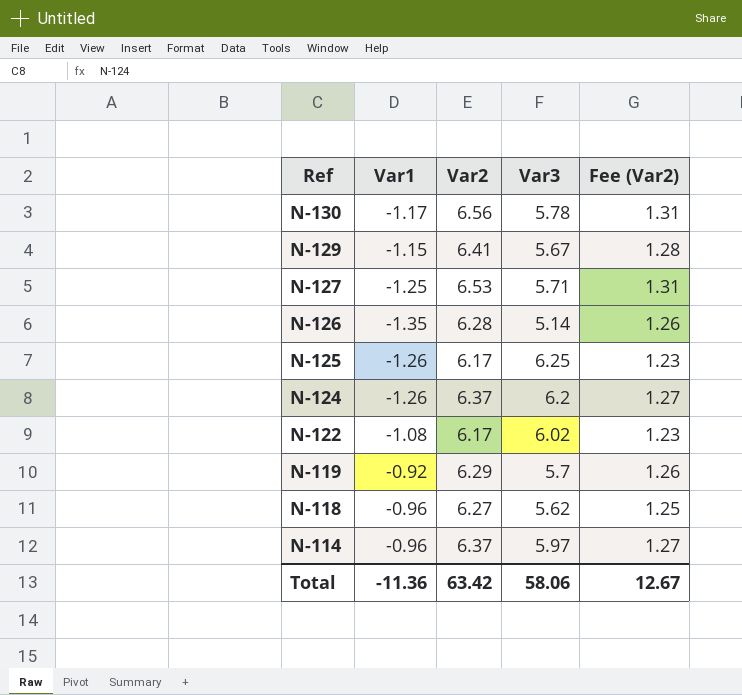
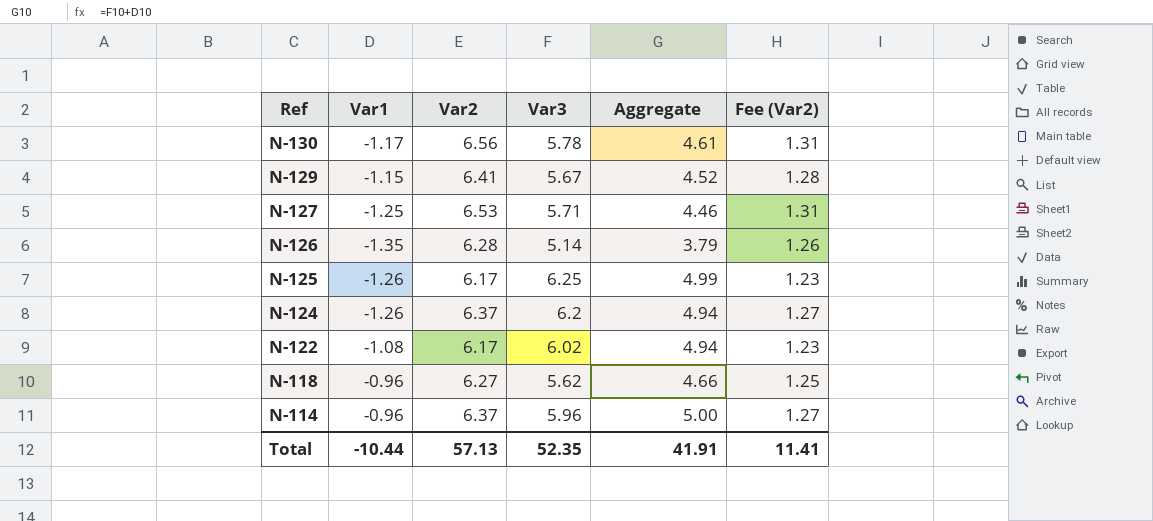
column Aggregate | formula: none -> [Var1] + [Var3]
row N-119: -0.92 | 6.29 | 5.7 | 1.26 -> none
N-114 | Var3: 5.97 -> 5.96
Total | Var1: -11.36 -> -10.44
Total | Var2: 63.42 -> 57.13
Total | Var3: 58.06 -> 52.35
Total | Fee (Var2): 12.67 -> 11.41

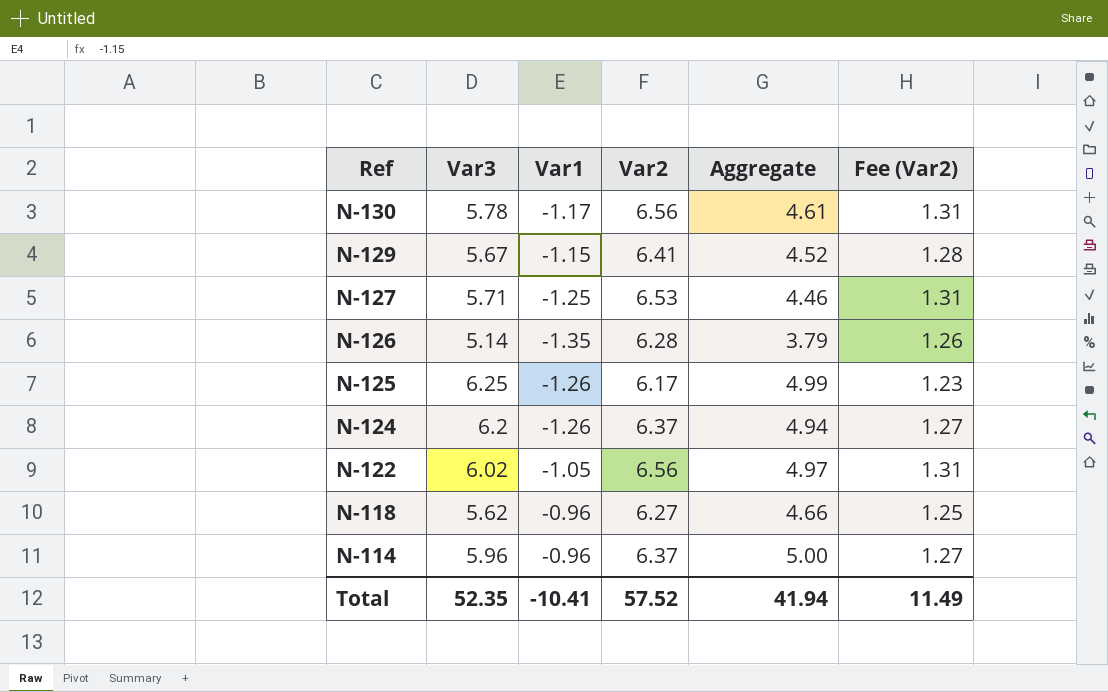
column Var3 | position: 4 -> 2
N-122 | Var1: -1.08 -> -1.05
N-122 | Var2: 6.17 -> 6.56
N-122 | Aggregate: 4.94 -> 4.97
N-122 | Fee (Var2): 1.23 -> 1.31
Total | Var1: -10.44 -> -10.41
Total | Var2: 57.13 -> 57.52
Total | Aggregate: 41.91 -> 41.94
Total | Fee (Var2): 11.41 -> 11.49

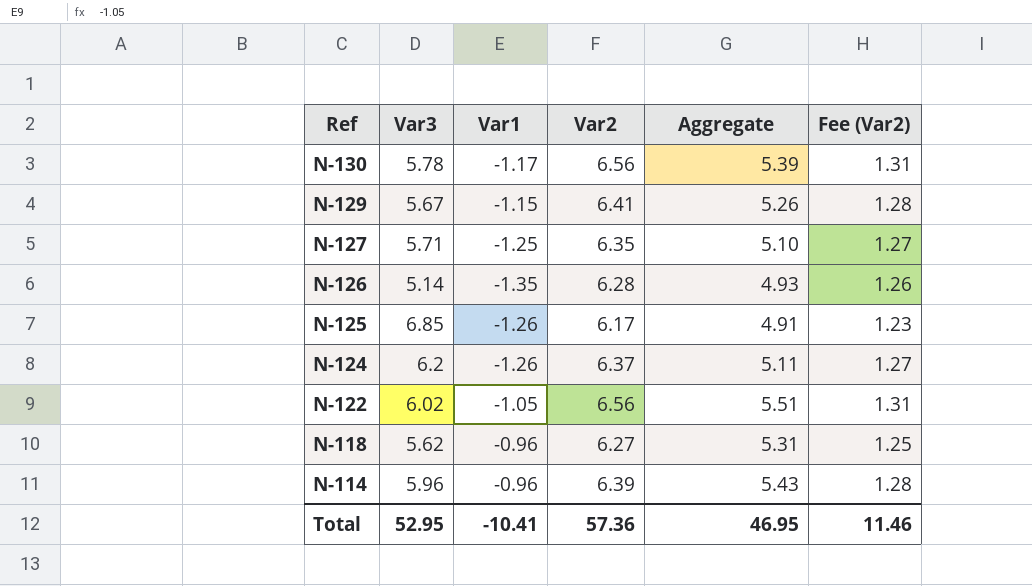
column Aggregate | formula: [Var3] + [Var1] -> [Var1] + [Var2]
N-127 | Var2: 6.53 -> 6.35
N-127 | Fee (Var2): 1.31 -> 1.27
N-125 | Var3: 6.25 -> 6.85
N-114 | Var2: 6.37 -> 6.39
N-114 | Fee (Var2): 1.27 -> 1.28
Total | Var3: 52.35 -> 52.95
Total | Var2: 57.52 -> 57.36
Total | Aggregate: 41.94 -> 46.95
Total | Fee (Var2): 11.49 -> 11.46

